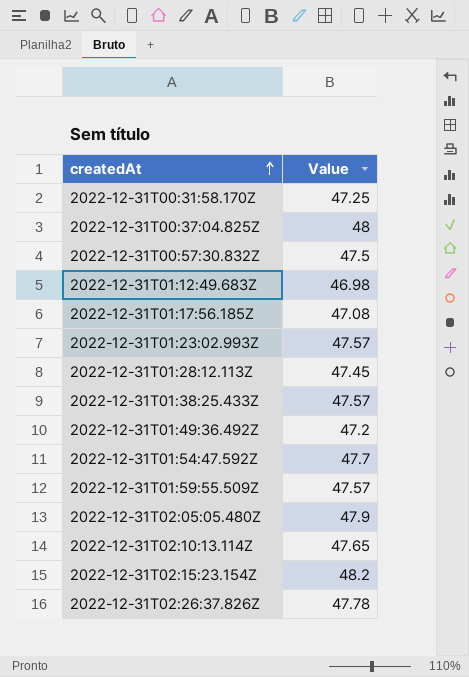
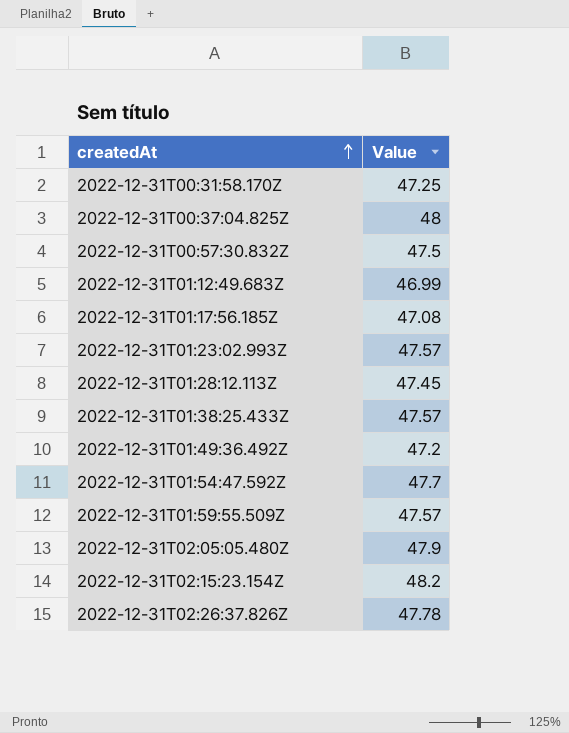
row 2022-12-31T02:10:13.114Z: 47.65 -> none
2022-12-31T01:12:49.683Z | Value: 46.98 -> 46.99

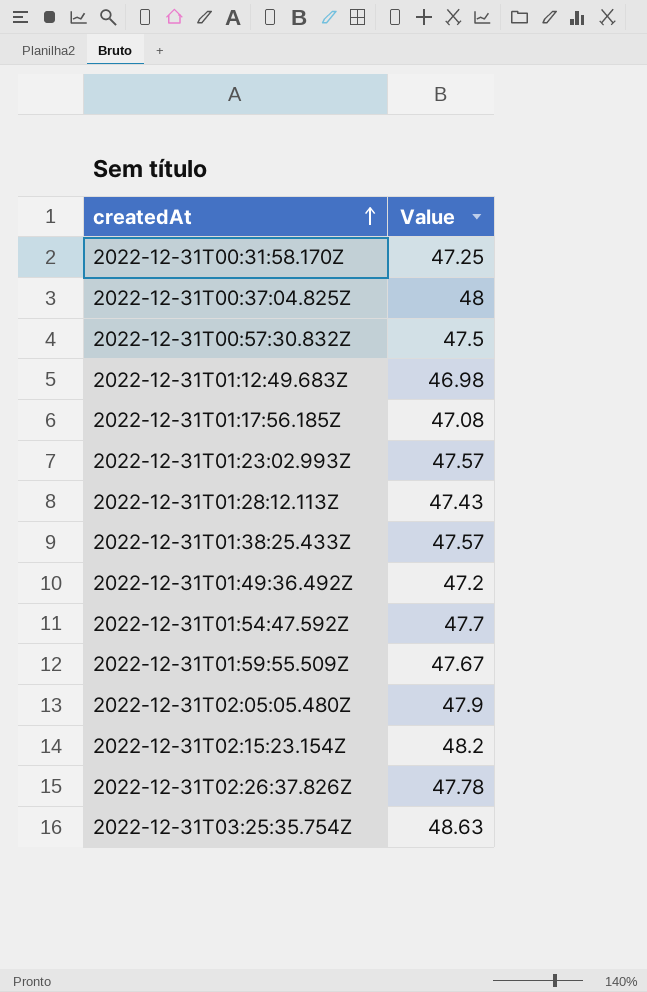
2022-12-31T01:12:49.683Z | Value: 46.99 -> 46.98
2022-12-31T01:28:12.113Z | Value: 47.45 -> 47.43
2022-12-31T01:59:55.509Z | Value: 47.57 -> 47.67
row 2022-12-31T03:25:35.754Z: none -> 48.63

